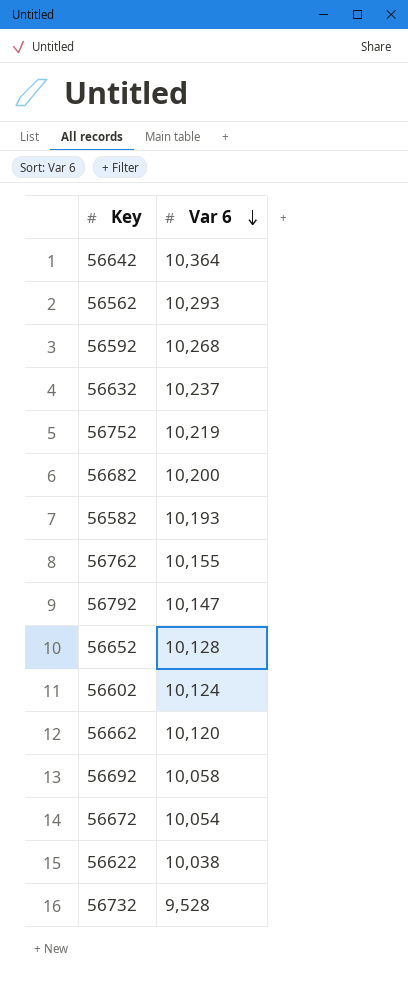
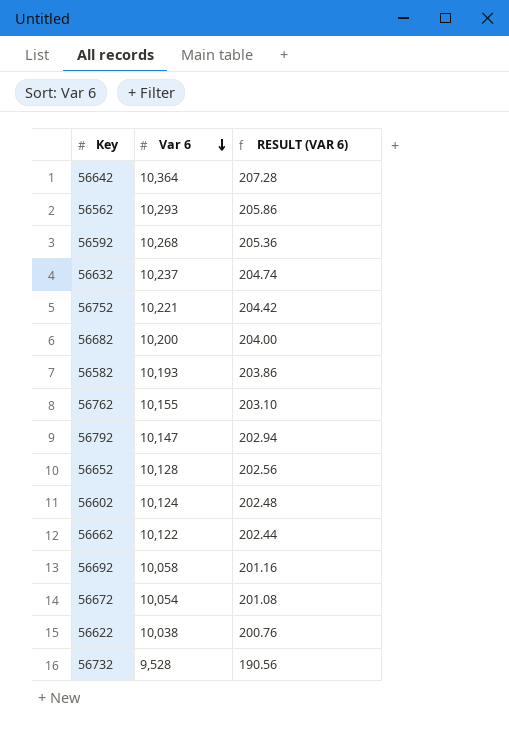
column RESULT (VAR 6) | formula: none -> [Var 6] * 0.02
56752 | Var 6: 10,219 -> 10,221
56662 | Var 6: 10,120 -> 10,122

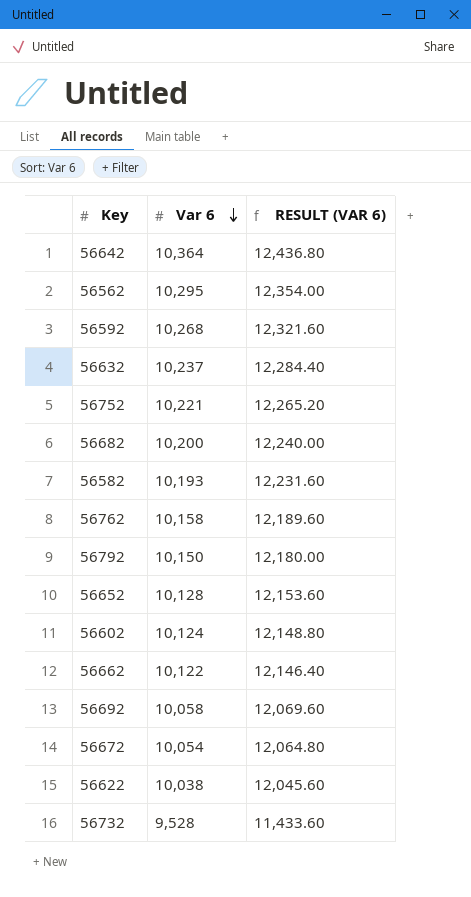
column RESULT (VAR 6) | formula: [Var 6] * 0.02 -> [Var 6] * 1.2
56562 | Var 6: 10,293 -> 10,295
56762 | Var 6: 10,155 -> 10,158
56792 | Var 6: 10,147 -> 10,150

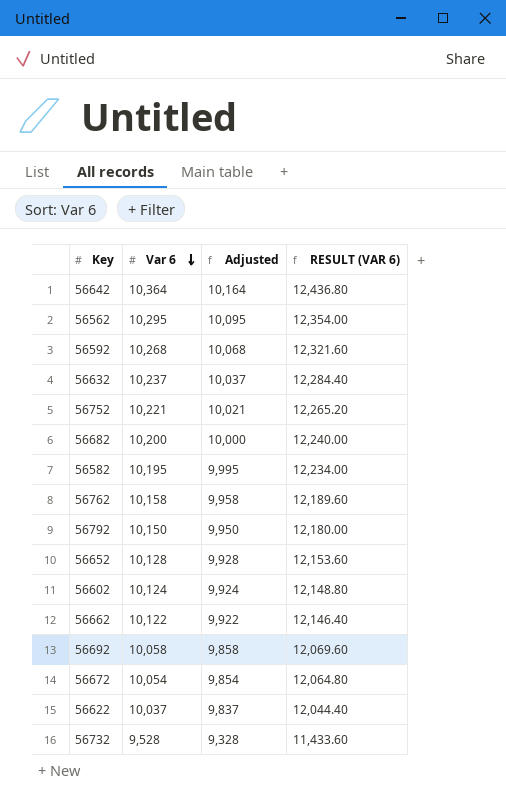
column Adjusted | formula: none -> [Var 6] - 200
56582 | Var 6: 10,193 -> 10,195
56582 | RESULT (VAR 6): 12,231.60 -> 12,234.00
56622 | Var 6: 10,038 -> 10,037
56622 | RESULT (VAR 6): 12,045.60 -> 12,044.40

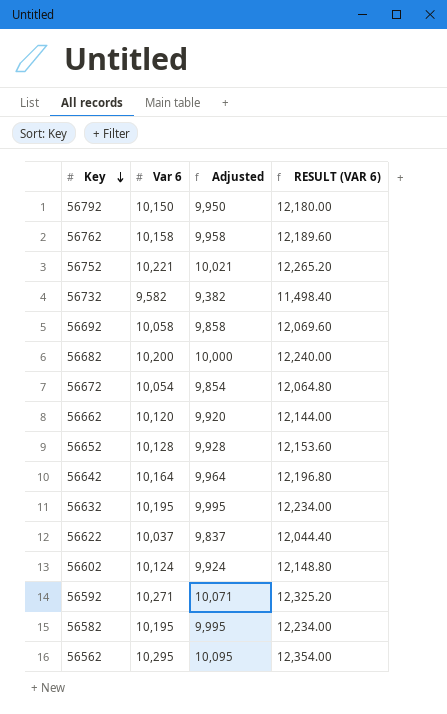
row order: Var 6 descending -> Key descending
56732 | Var 6: 9,528 -> 9,582
56732 | Adjusted: 9,328 -> 9,382
56732 | RESULT (VAR 6): 11,433.60 -> 11,498.40
56662 | Var 6: 10,122 -> 10,120
56662 | Adjusted: 9,922 -> 9,920
56662 | RESULT (VAR 6): 12,146.40 -> 12,144.00
56642 | Var 6: 10,364 -> 10,164
56642 | Adjusted: 10,164 -> 9,964
56642 | RESULT (VAR 6): 12,436.80 -> 12,196.80
56632 | Var 6: 10,237 -> 10,195
56632 | Adjusted: 10,037 -> 9,995
56632 | RESULT (VAR 6): 12,284.40 -> 12,234.00
56592 | Var 6: 10,268 -> 10,271
56592 | Adjusted: 10,068 -> 10,071
56592 | RESULT (VAR 6): 12,321.60 -> 12,325.20

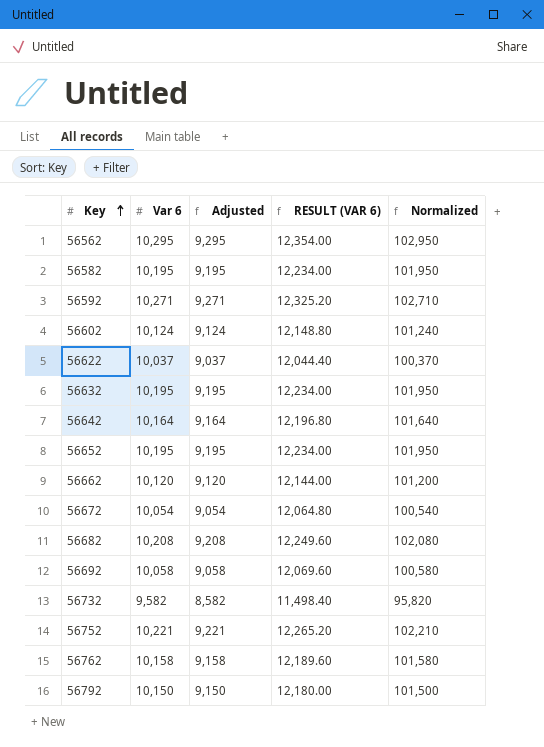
row order: Key descending -> Key ascending
column Adjusted | formula: [Var 6] - 200 -> [Var 6] - 1000
column Normalized | formula: none -> [Var 6] * 10
56652 | Var 6: 10,128 -> 10,195
56652 | RESULT (VAR 6): 12,153.60 -> 12,234.00
56682 | Var 6: 10,200 -> 10,208
56682 | RESULT (VAR 6): 12,240.00 -> 12,249.60

